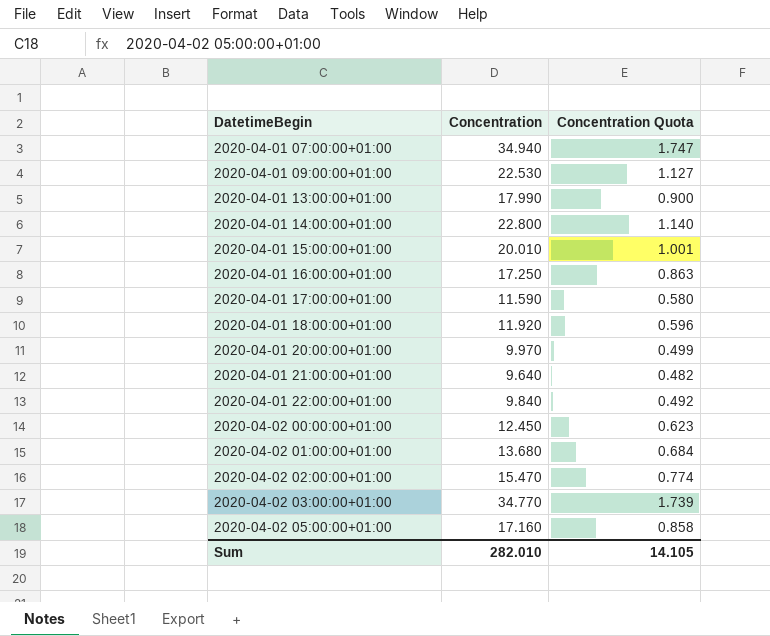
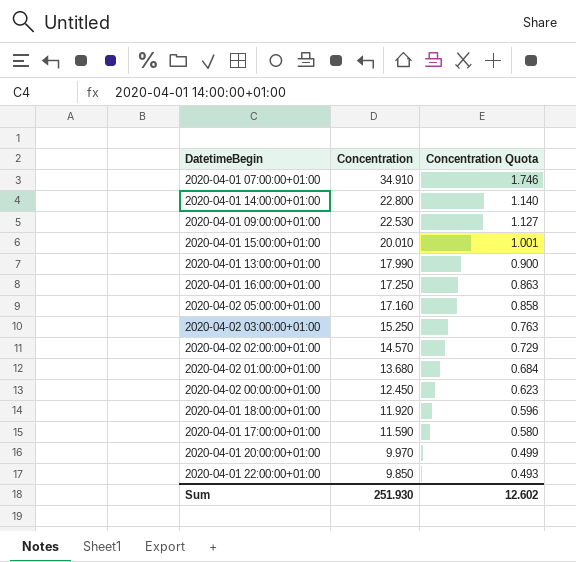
row order: DatetimeBegin ascending -> Concentration descending
row 2020-04-01 21:00:00+01:00: 9.640 | 0.482 -> none
2020-04-01 07:00:00+01:00 | Concentration: 34.940 -> 34.910
2020-04-01 07:00:00+01:00 | Concentration Quota: 1.747 -> 1.746
2020-04-02 03:00:00+01:00 | Concentration: 34.770 -> 15.250
2020-04-02 03:00:00+01:00 | Concentration Quota: 1.739 -> 0.763
2020-04-02 02:00:00+01:00 | Concentration: 15.470 -> 14.570
2020-04-02 02:00:00+01:00 | Concentration Quota: 0.774 -> 0.729
2020-04-01 22:00:00+01:00 | Concentration: 9.840 -> 9.850
2020-04-01 22:00:00+01:00 | Concentration Quota: 0.492 -> 0.493
Sum | Concentration: 282.010 -> 251.930
Sum | Concentration Quota: 14.105 -> 12.602

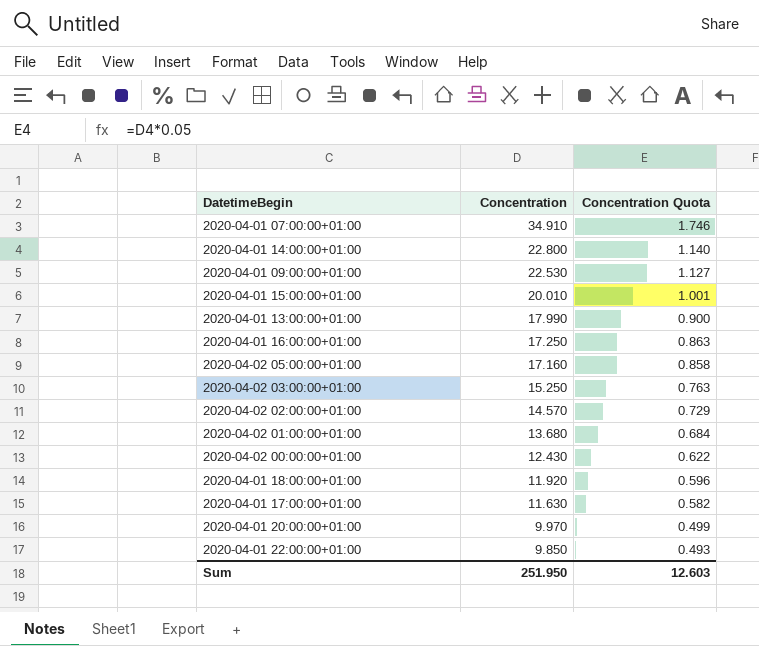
2020-04-02 00:00:00+01:00 | Concentration: 12.450 -> 12.430
2020-04-02 00:00:00+01:00 | Concentration Quota: 0.623 -> 0.622
2020-04-01 17:00:00+01:00 | Concentration: 11.590 -> 11.630
2020-04-01 17:00:00+01:00 | Concentration Quota: 0.580 -> 0.582
Sum | Concentration: 251.930 -> 251.950
Sum | Concentration Quota: 12.602 -> 12.603

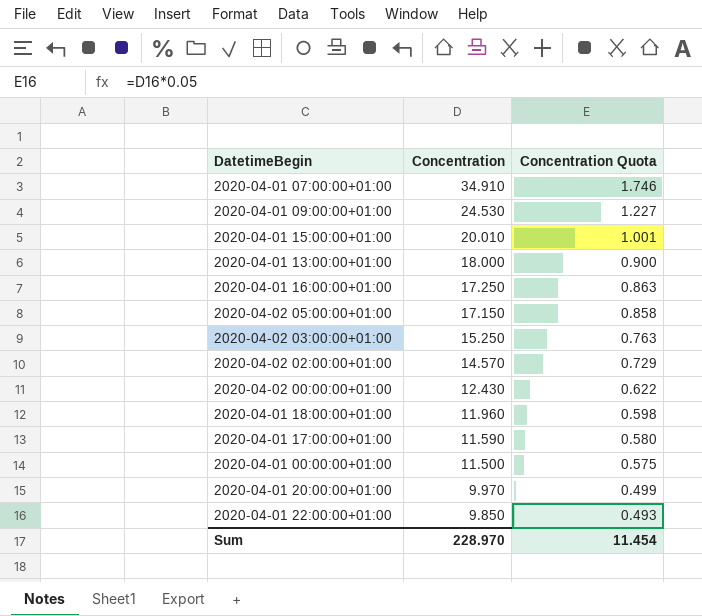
row 2020-04-01 14:00:00+01:00: 22.800 | 1.140 -> none
row 2020-04-02 01:00:00+01:00: 13.680 | 0.684 -> none
2020-04-01 09:00:00+01:00 | Concentration: 22.530 -> 24.530
2020-04-01 09:00:00+01:00 | Concentration Quota: 1.127 -> 1.227
2020-04-01 13:00:00+01:00 | Concentration: 17.990 -> 18.000
2020-04-02 05:00:00+01:00 | Concentration: 17.160 -> 17.150
2020-04-01 18:00:00+01:00 | Concentration: 11.920 -> 11.960
2020-04-01 18:00:00+01:00 | Concentration Quota: 0.596 -> 0.598
2020-04-01 17:00:00+01:00 | Concentration: 11.630 -> 11.590
2020-04-01 17:00:00+01:00 | Concentration Quota: 0.582 -> 0.580
row 2020-04-01 00:00:00+01:00: none -> 11.500 | 0.575
Sum | Concentration: 251.950 -> 228.970
Sum | Concentration Quota: 12.603 -> 11.454

